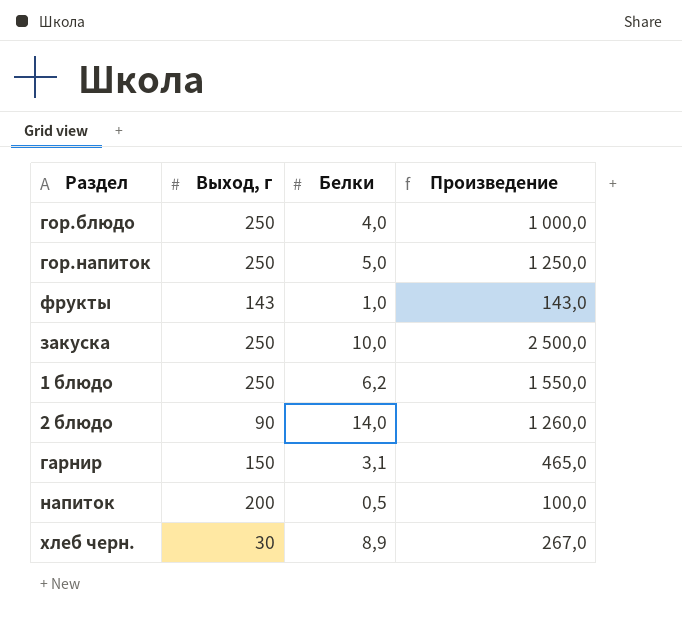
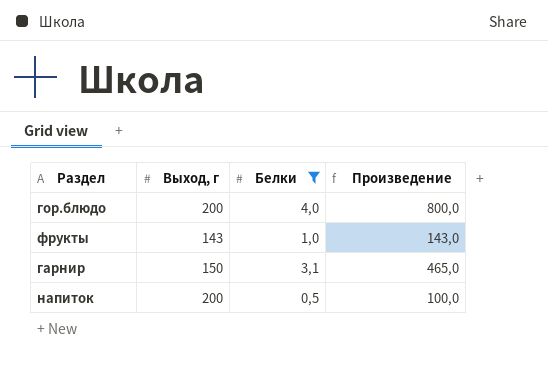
filter: none -> Белки <= 4,0
гор.блюдо | Выход, г: 250 -> 200
гор.блюдо | Произведение: 1 000,0 -> 800,0

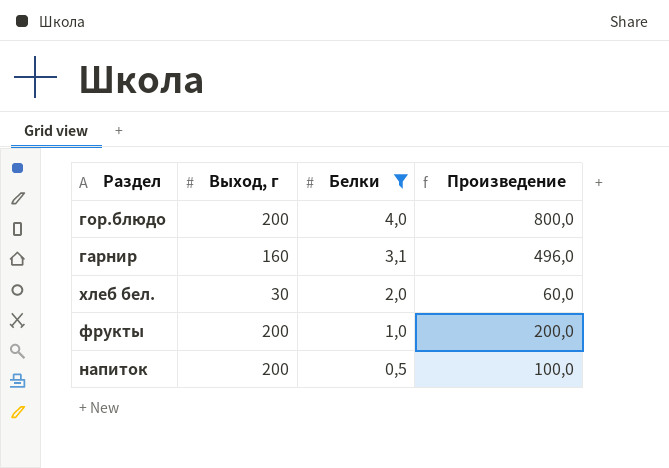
row order: none -> Белки descending
гарнир | Выход, г: 150 -> 160
гарнир | Произведение: 465,0 -> 496,0
row хлеб бел.: none -> 30 | 2,0 | 60,0
фрукты | Выход, г: 143 -> 200
фрукты | Произведение: 143,0 -> 200,0

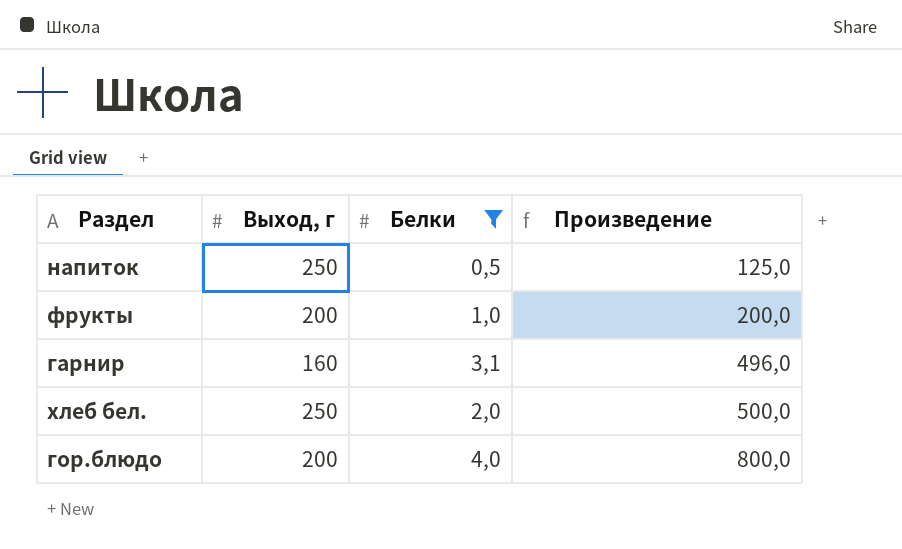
row order: Белки descending -> Произведение ascending
напиток | Выход, г: 200 -> 250
напиток | Произведение: 100,0 -> 125,0
хлеб бел. | Выход, г: 30 -> 250
хлеб бел. | Произведение: 60,0 -> 500,0

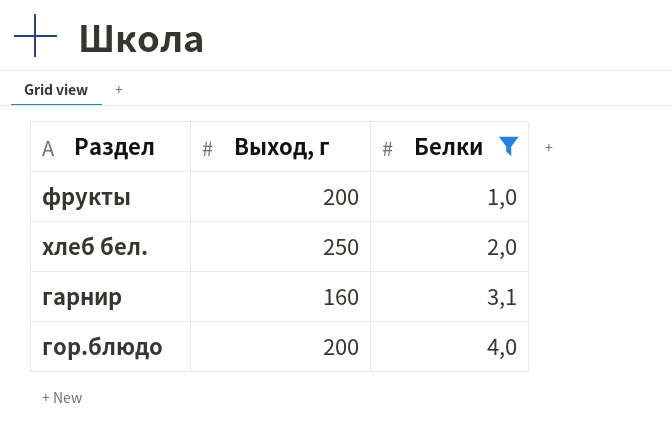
row order: Произведение ascending -> Белки ascending
column Произведение | formula: [Выход, г] * [Белки] -> none
row напиток: 250 | 0,5 | 125,0 -> none

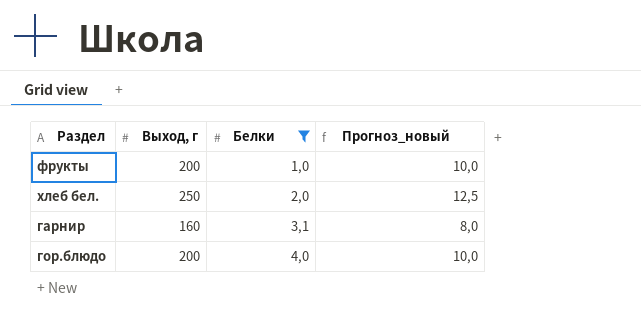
column Прогноз_новый | formula: none -> [Выход, г] * 0,05

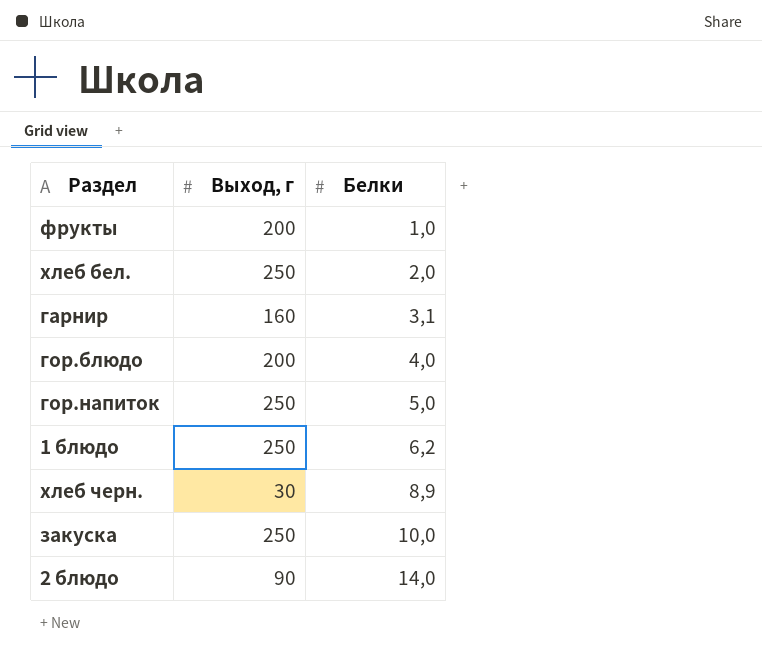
filter: Белки <= 4,0 -> none
column Прогноз_новый | formula: [Выход, г] * 0,05 -> none

